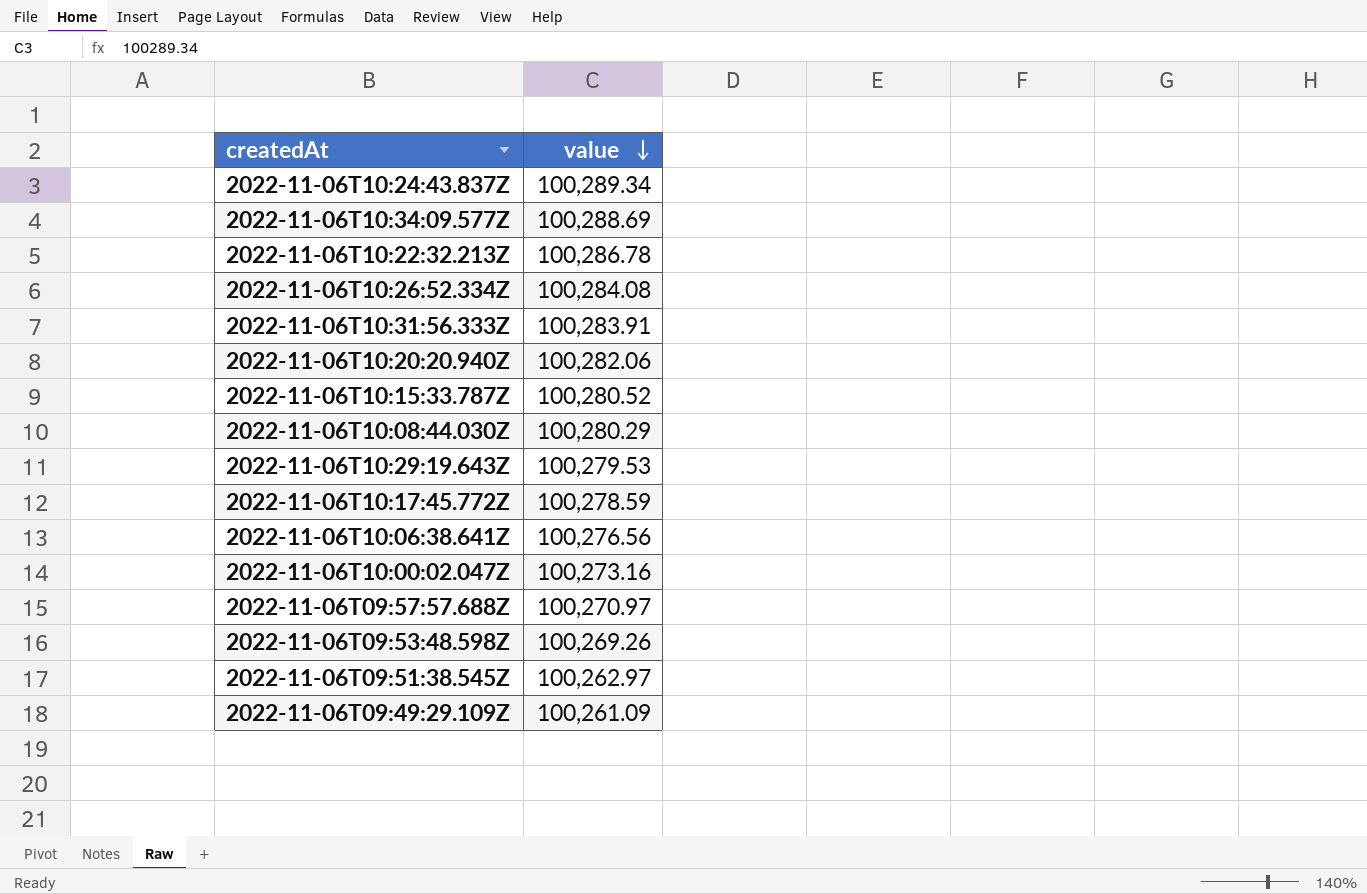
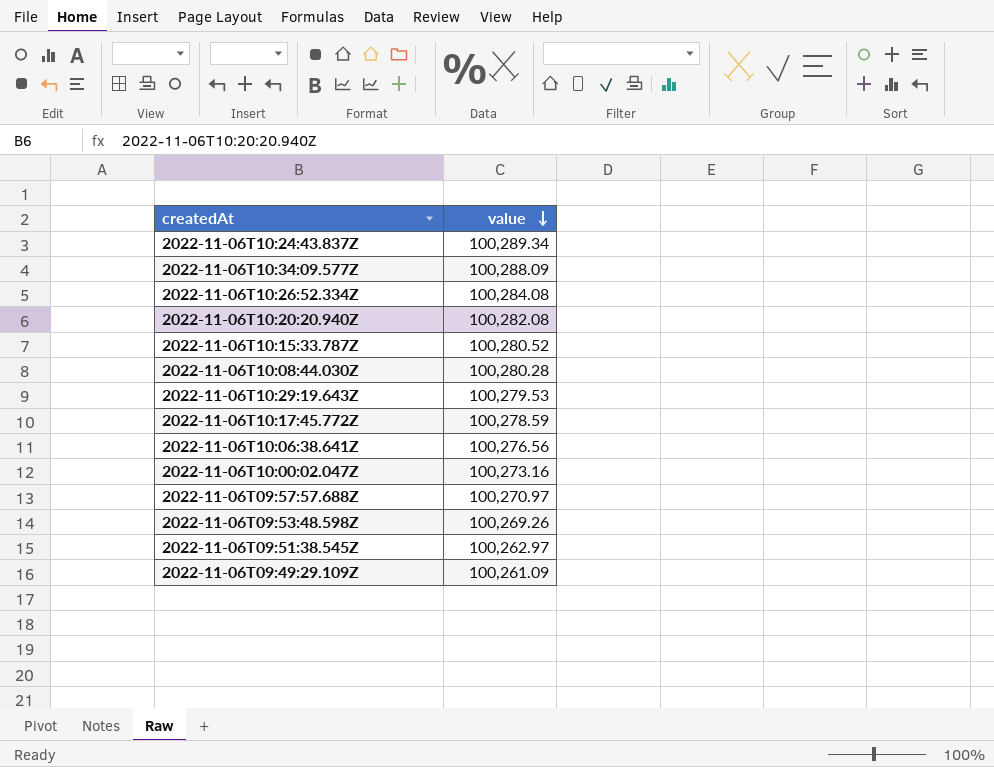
row 2022-11-06T10:22:32.213Z: 100,286.78 -> none
row 2022-11-06T10:31:56.333Z: 100,283.91 -> none
2022-11-06T10:34:09.577Z | value: 100,288.69 -> 100,288.09
2022-11-06T10:20:20.940Z | value: 100,282.06 -> 100,282.08
2022-11-06T10:08:44.030Z | value: 100,280.29 -> 100,280.28

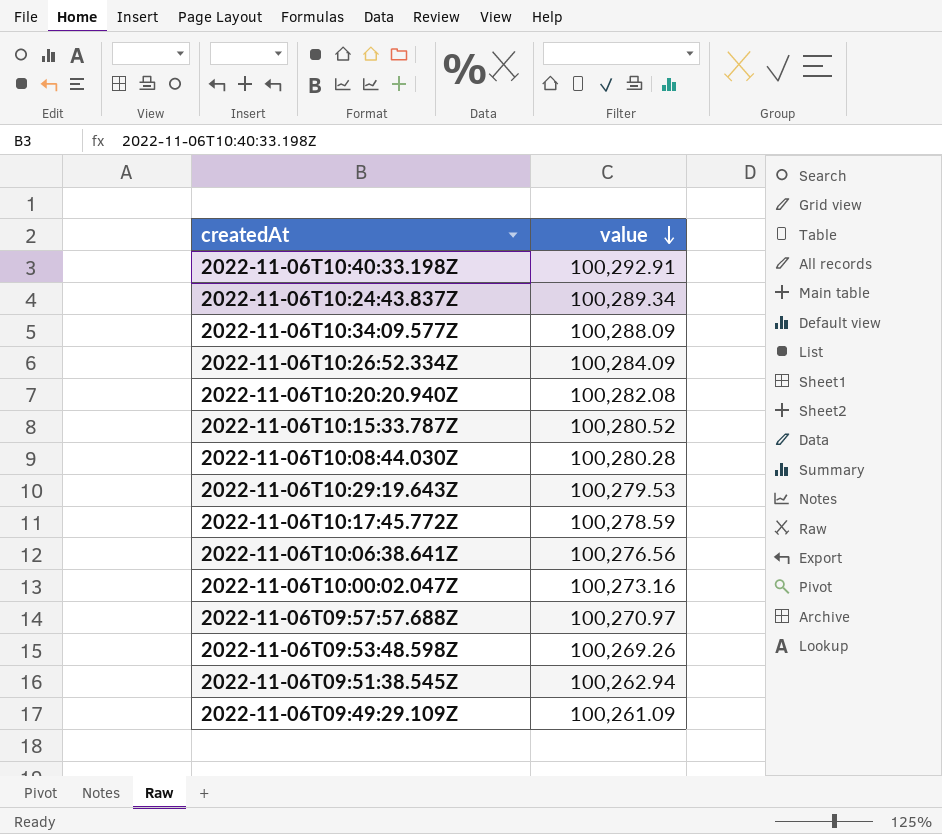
row 2022-11-06T10:40:33.198Z: none -> 100,292.91
2022-11-06T10:26:52.334Z | value: 100,284.08 -> 100,284.09
2022-11-06T09:51:38.545Z | value: 100,262.97 -> 100,262.94

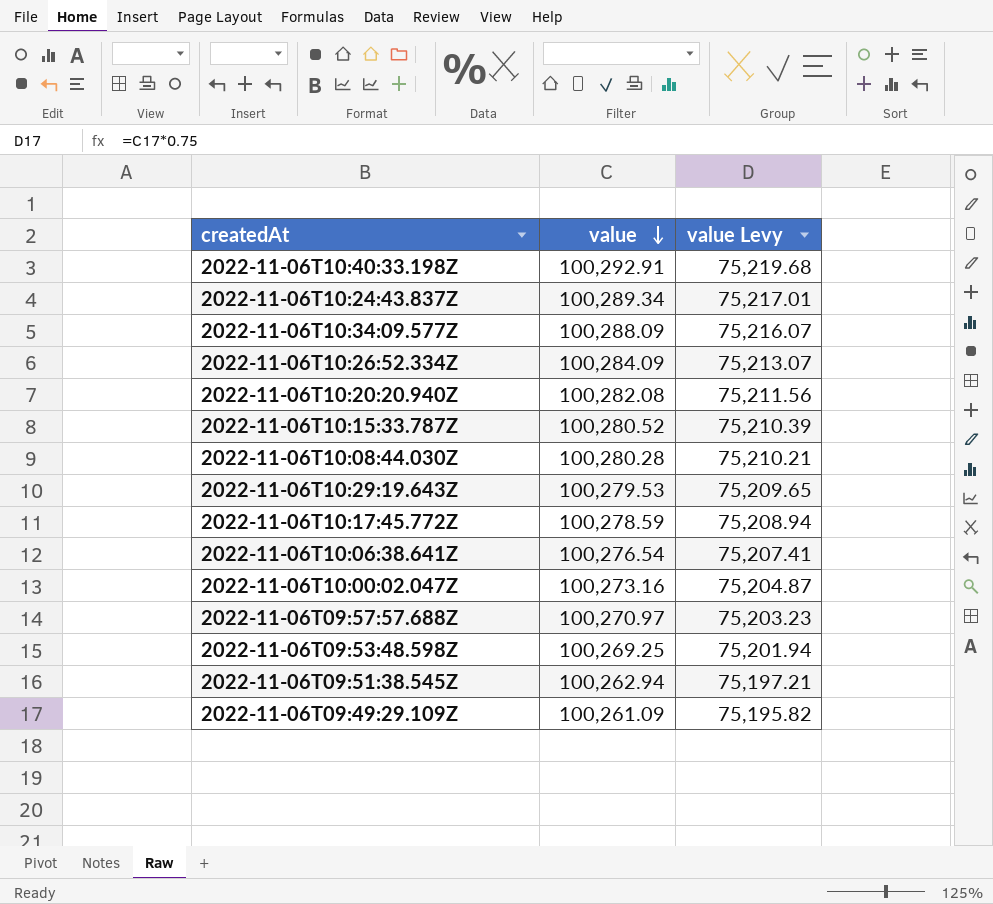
column value Levy | formula: none -> [value] * 0.75
2022-11-06T10:06:38.641Z | value: 100,276.56 -> 100,276.54
2022-11-06T09:53:48.598Z | value: 100,269.26 -> 100,269.25

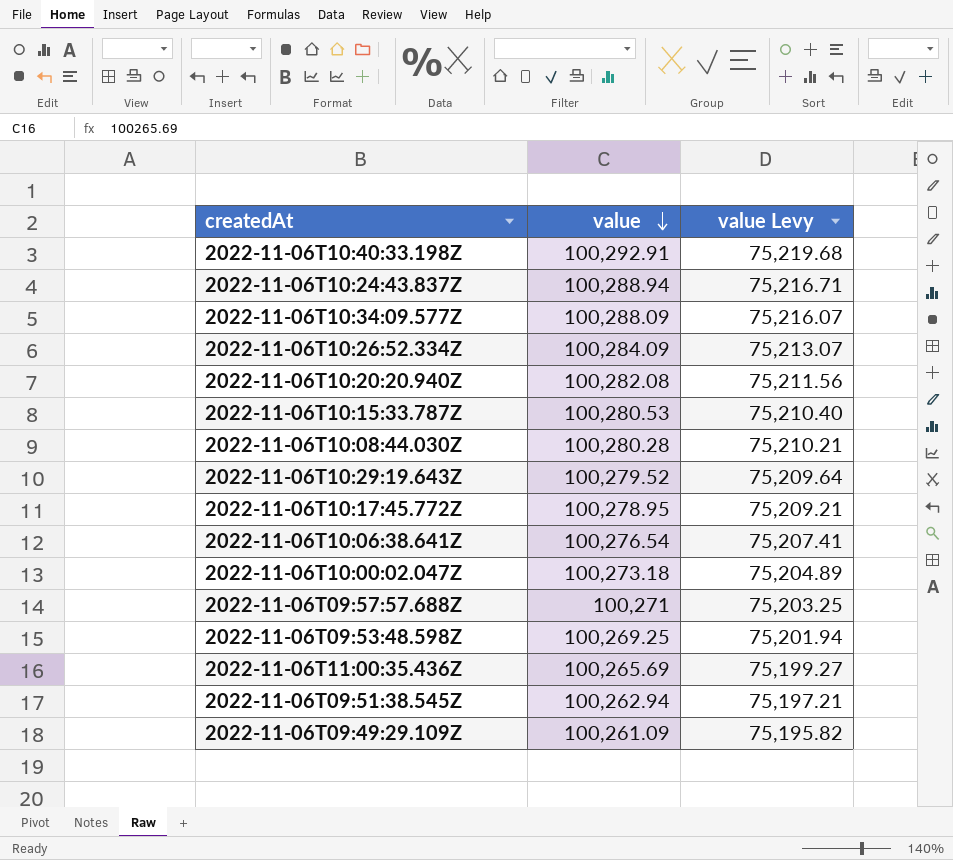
2022-11-06T10:24:43.837Z | value: 100,289.34 -> 100,288.94
2022-11-06T10:24:43.837Z | value Levy: 75,217.01 -> 75,216.71
2022-11-06T10:15:33.787Z | value: 100,280.52 -> 100,280.53
2022-11-06T10:15:33.787Z | value Levy: 75,210.39 -> 75,210.40
2022-11-06T10:29:19.643Z | value: 100,279.53 -> 100,279.52
2022-11-06T10:29:19.643Z | value Levy: 75,209.65 -> 75,209.64
2022-11-06T10:17:45.772Z | value: 100,278.59 -> 100,278.95
2022-11-06T10:17:45.772Z | value Levy: 75,208.94 -> 75,209.21
2022-11-06T10:00:02.047Z | value: 100,273.16 -> 100,273.18
2022-11-06T10:00:02.047Z | value Levy: 75,204.87 -> 75,204.89
2022-11-06T09:57:57.688Z | value: 100,270.97 -> 100,271
2022-11-06T09:57:57.688Z | value Levy: 75,203.23 -> 75,203.25
row 2022-11-06T11:00:35.436Z: none -> 100,265.69 | 75,199.27

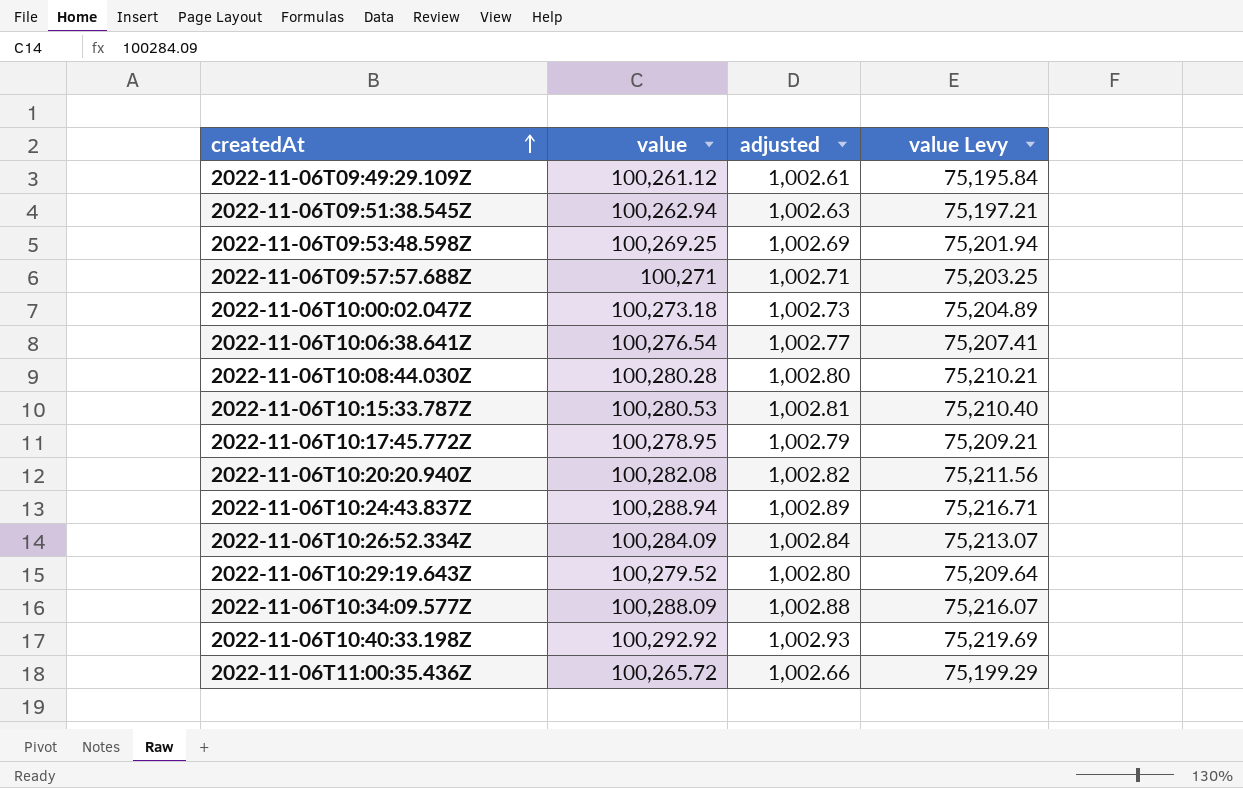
row order: value descending -> createdAt ascending
column adjusted | formula: none -> [value] * 0.01
2022-11-06T09:49:29.109Z | value: 100,261.09 -> 100,261.12
2022-11-06T09:49:29.109Z | value Levy: 75,195.82 -> 75,195.84
2022-11-06T10:40:33.198Z | value: 100,292.91 -> 100,292.92
2022-11-06T10:40:33.198Z | value Levy: 75,219.68 -> 75,219.69
2022-11-06T11:00:35.436Z | value: 100,265.69 -> 100,265.72
2022-11-06T11:00:35.436Z | value Levy: 75,199.27 -> 75,199.29

